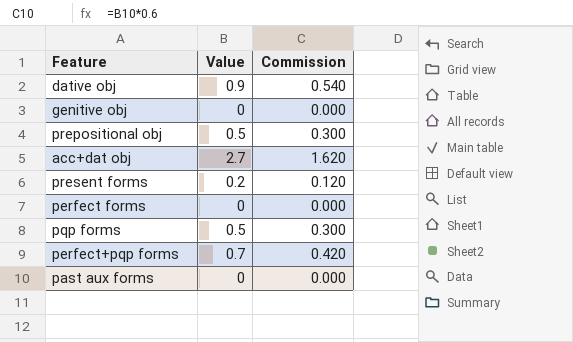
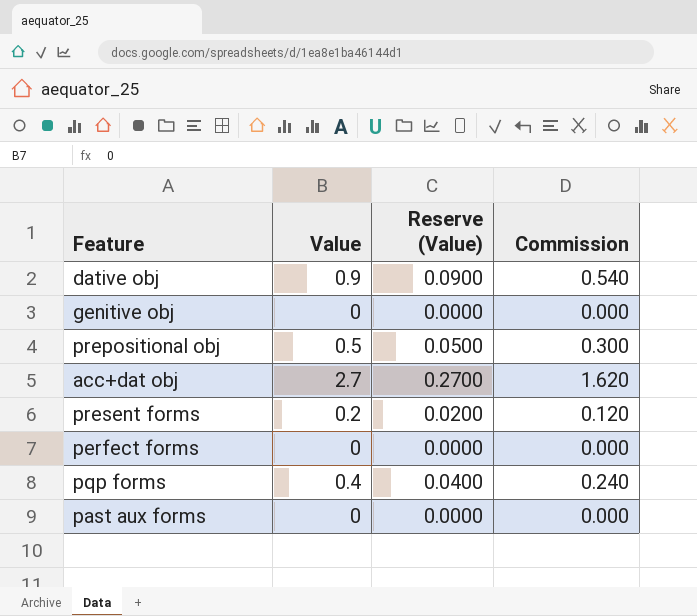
column Reserve (Value) | formula: none -> [Value] * 0.1
row perfect+pqp forms: 0.7 | 0.420 -> none
pqp forms | Value: 0.5 -> 0.4
pqp forms | Commission: 0.300 -> 0.240

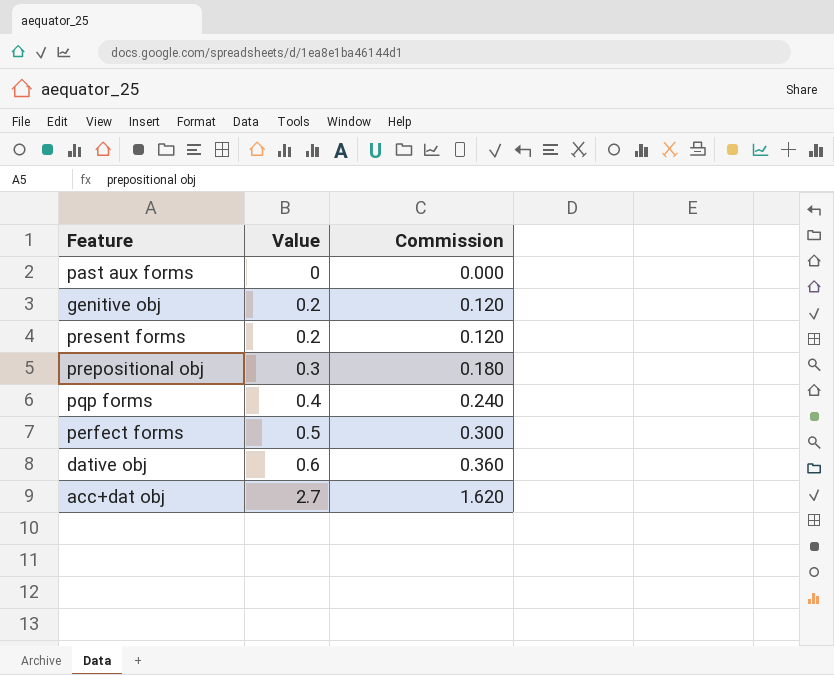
row order: none -> Value ascending
column Reserve (Value) | formula: [Value] * 0.1 -> none
genitive obj | Value: 0 -> 0.2
genitive obj | Commission: 0.000 -> 0.120
prepositional obj | Value: 0.5 -> 0.3
prepositional obj | Commission: 0.300 -> 0.180
perfect forms | Value: 0 -> 0.5
perfect forms | Commission: 0.000 -> 0.300
dative obj | Value: 0.9 -> 0.6
dative obj | Commission: 0.540 -> 0.360

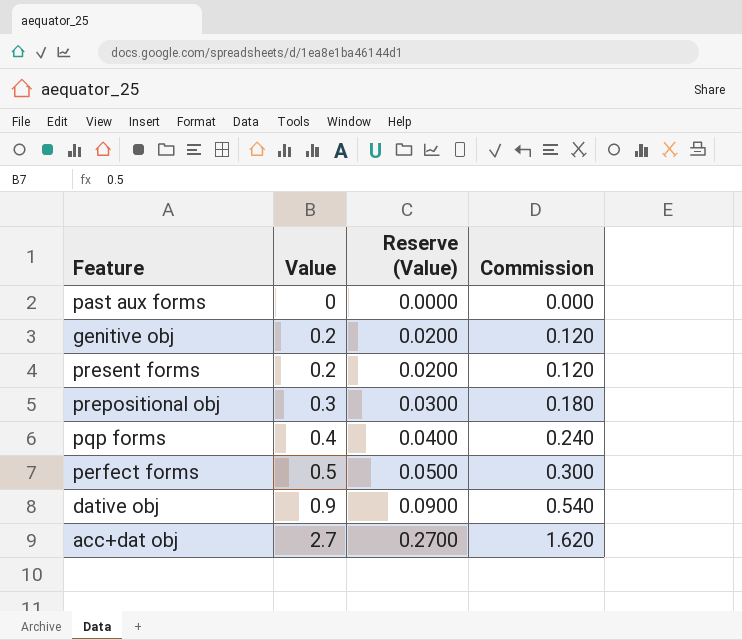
column Reserve (Value) | formula: none -> [Value] * 0.1
dative obj | Value: 0.6 -> 0.9
dative obj | Commission: 0.360 -> 0.540

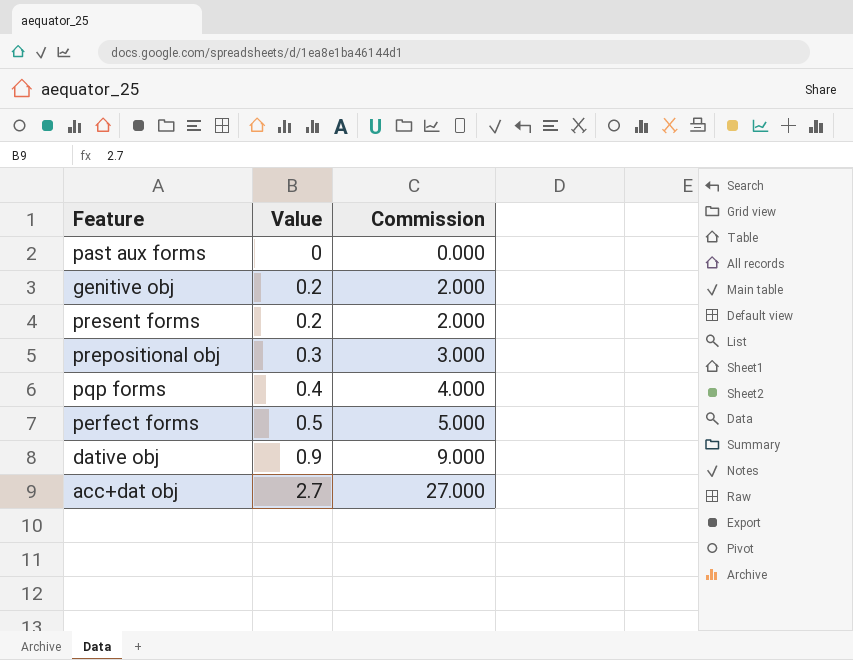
column Reserve (Value) | formula: [Value] * 0.1 -> none
column Commission | formula: [Value] * 0.6 -> [Value] * 10

